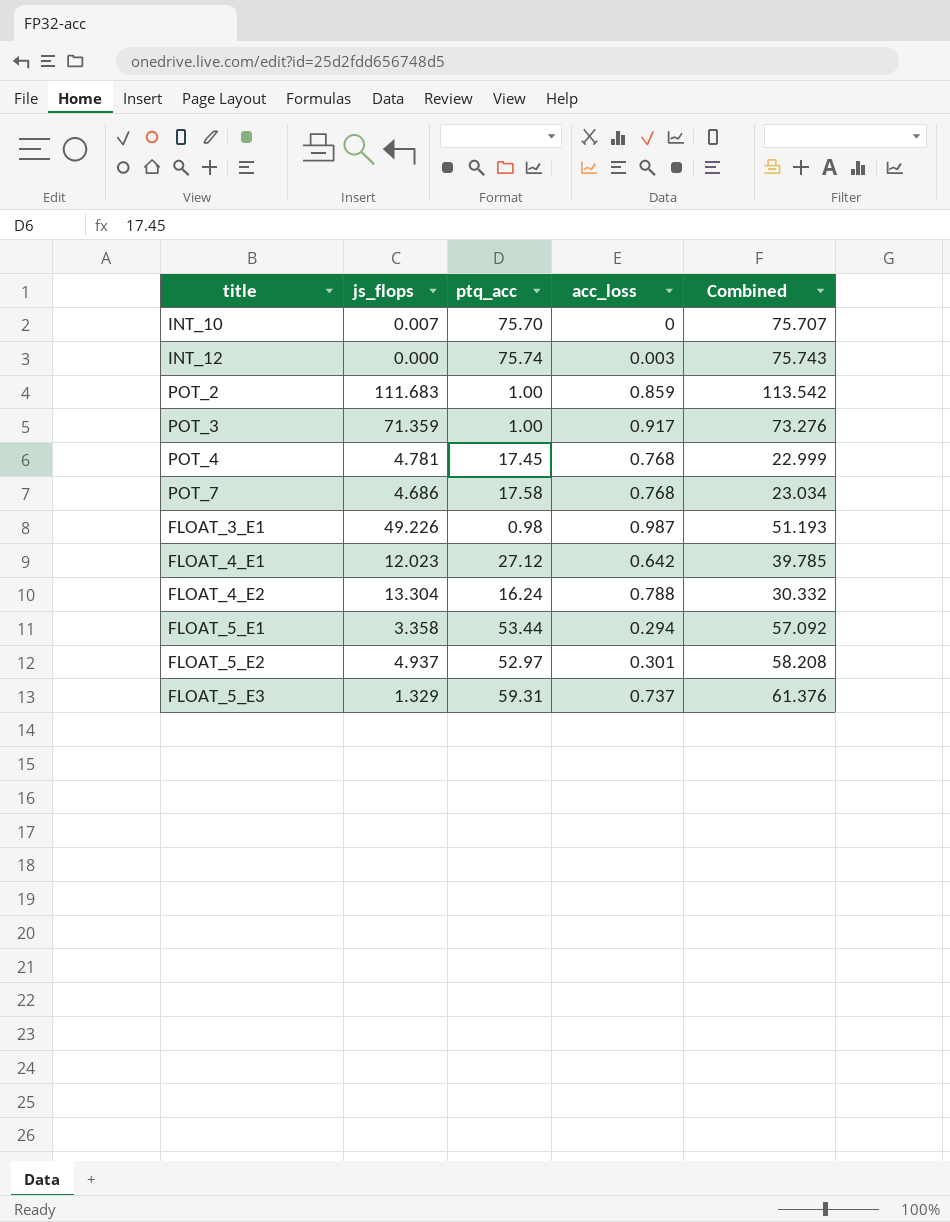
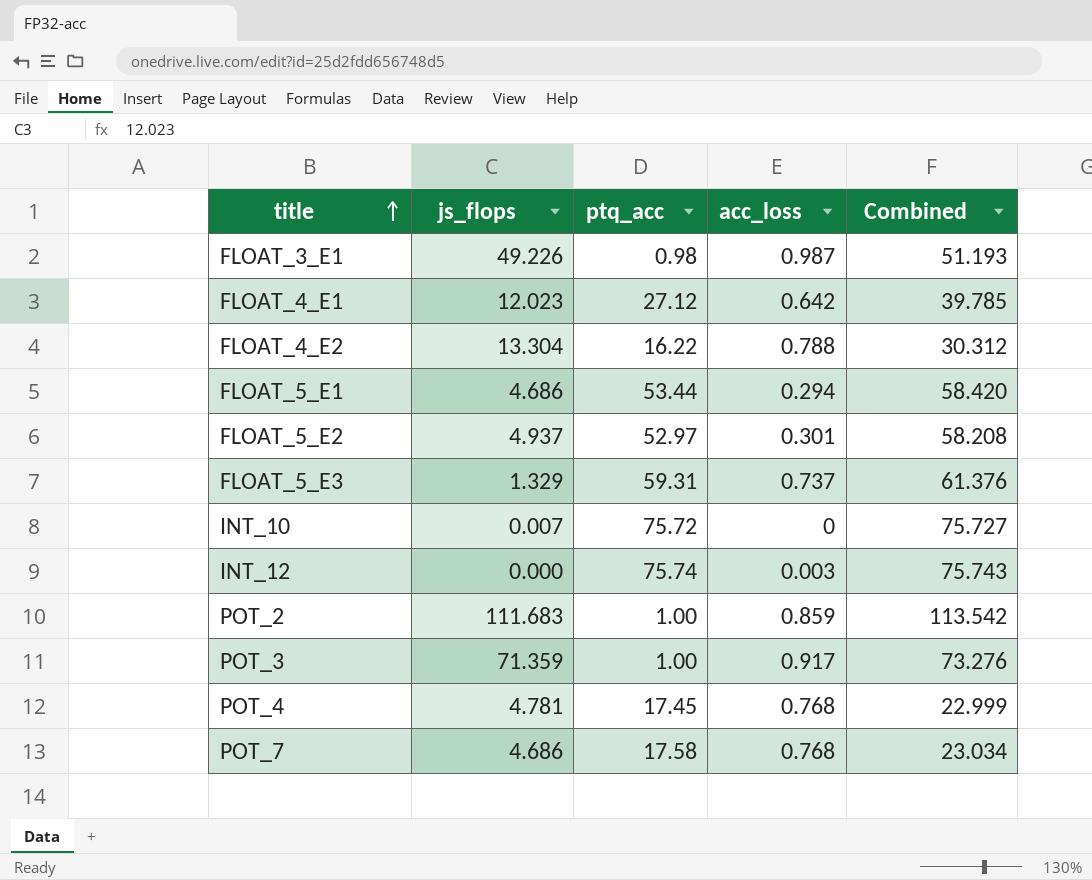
row order: none -> title ascending
FLOAT_4_E2 | ptq_acc: 16.24 -> 16.22
FLOAT_4_E2 | Combined: 30.332 -> 30.312
FLOAT_5_E1 | js_flops: 3.358 -> 4.686
FLOAT_5_E1 | Combined: 57.092 -> 58.420
INT_10 | ptq_acc: 75.70 -> 75.72
INT_10 | Combined: 75.707 -> 75.727

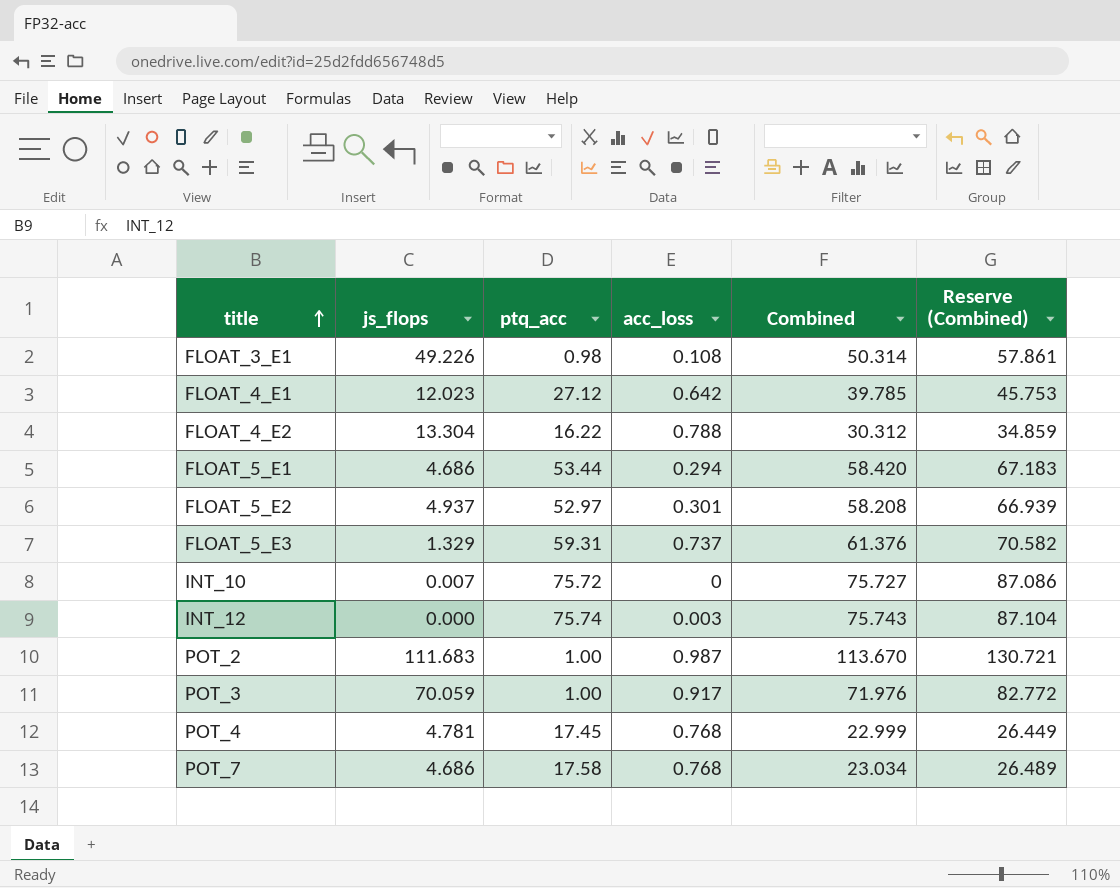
column Reserve (Combined) | formula: none -> [Combined] * 1.15
FLOAT_3_E1 | acc_loss: 0.987 -> 0.108
FLOAT_3_E1 | Combined: 51.193 -> 50.314
POT_2 | acc_loss: 0.859 -> 0.987
POT_2 | Combined: 113.542 -> 113.670
POT_3 | js_flops: 71.359 -> 70.059
POT_3 | Combined: 73.276 -> 71.976

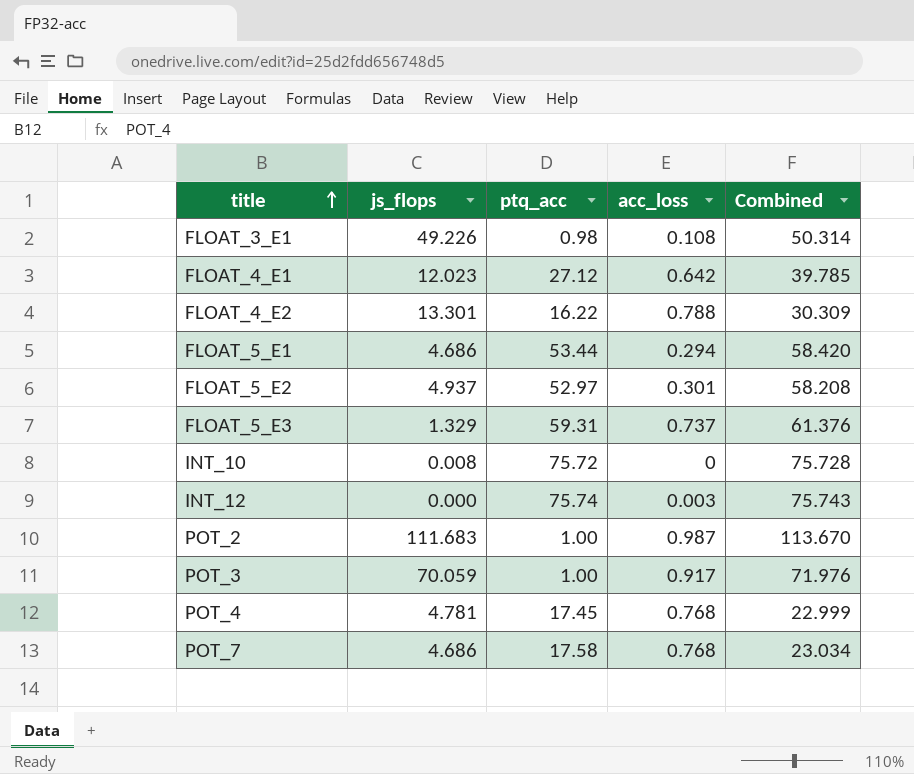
column Reserve (Combined) | formula: [Combined] * 1.15 -> none
FLOAT_4_E2 | js_flops: 13.304 -> 13.301
FLOAT_4_E2 | Combined: 30.312 -> 30.309
INT_10 | js_flops: 0.007 -> 0.008
INT_10 | Combined: 75.727 -> 75.728

